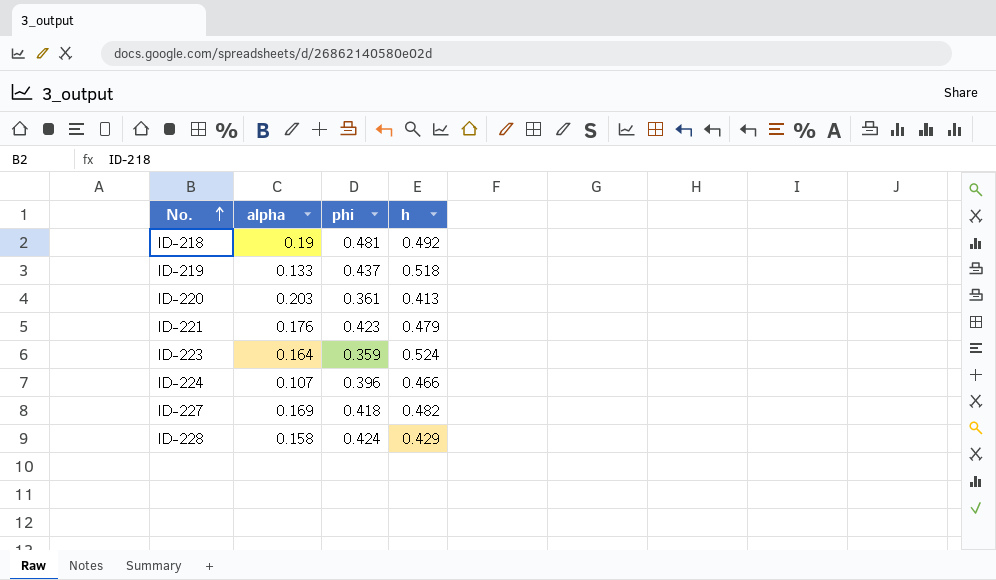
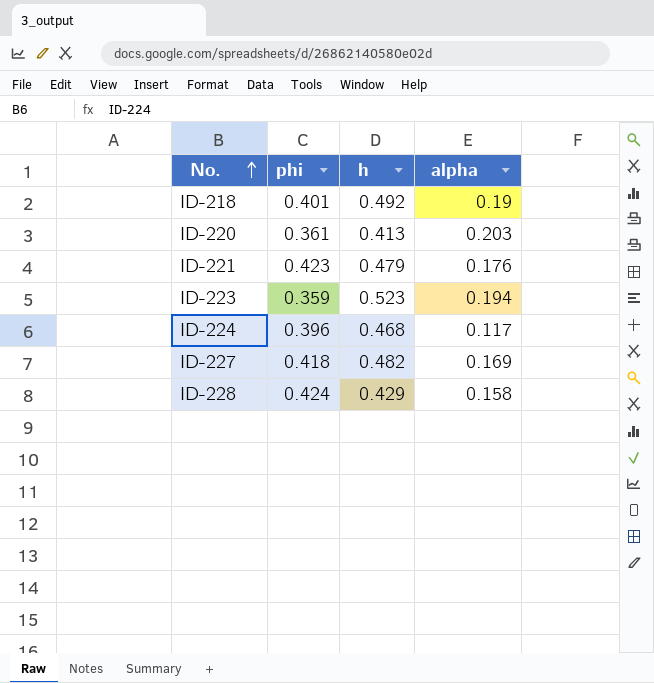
column alpha | position: 2 -> 4
row ID-219: 0.133 | 0.437 | 0.518 -> none
ID-218 | phi: 0.481 -> 0.401
ID-223 | h: 0.524 -> 0.523
ID-223 | alpha: 0.164 -> 0.194
ID-224 | h: 0.466 -> 0.468
ID-224 | alpha: 0.107 -> 0.117

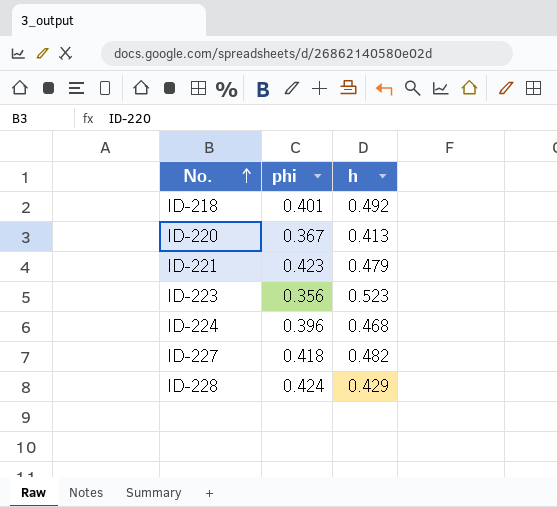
column alpha | position: 4 -> none
ID-220 | phi: 0.361 -> 0.367
ID-223 | phi: 0.359 -> 0.356

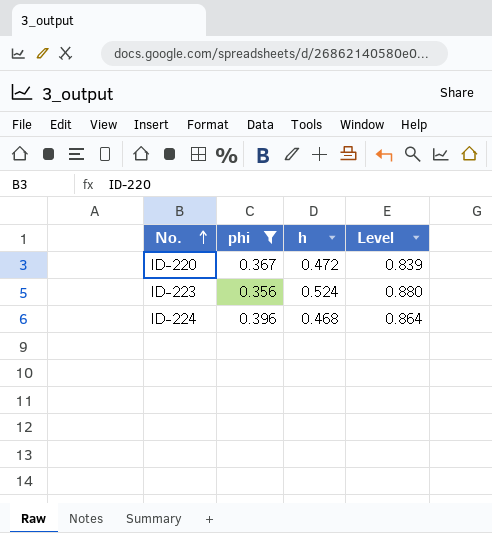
filter: none -> phi <= 0.396
column Level | formula: none -> [phi] + [h]
ID-220 | h: 0.413 -> 0.472
ID-223 | h: 0.523 -> 0.524

